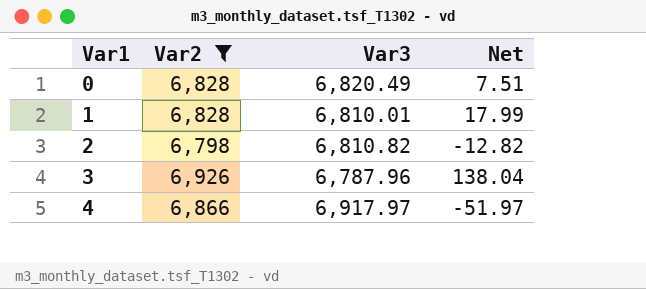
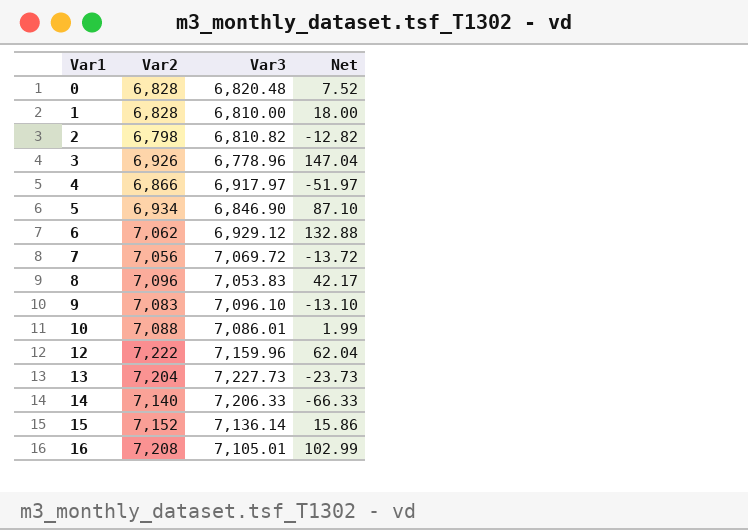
filter: Var2 <= 6,926 -> none
0 | Var3: 6,820.49 -> 6,820.48
0 | Net: 7.51 -> 7.52
1 | Var3: 6,810.01 -> 6,810.00
1 | Net: 17.99 -> 18.00
3 | Var3: 6,787.96 -> 6,778.96
3 | Net: 138.04 -> 147.04

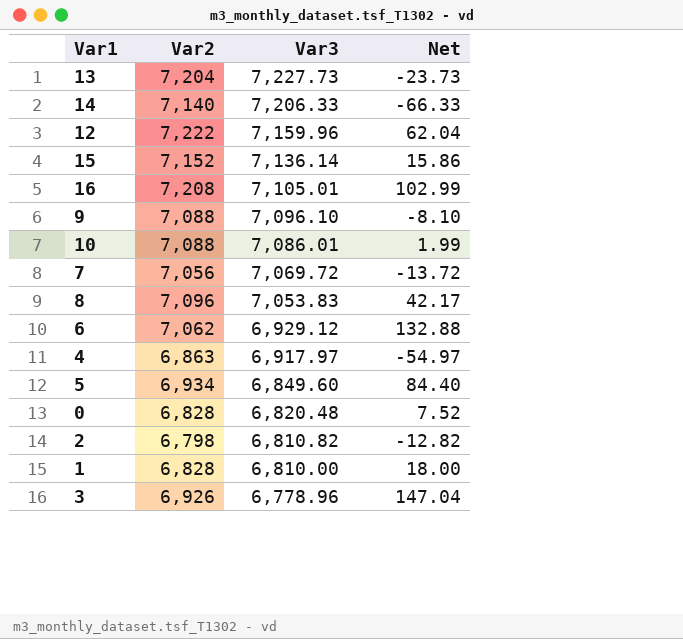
row order: Var1 ascending -> Var3 descending
9 | Var2: 7,083 -> 7,088
9 | Net: -13.10 -> -8.10
4 | Var2: 6,866 -> 6,863
4 | Net: -51.97 -> -54.97
5 | Var3: 6,846.90 -> 6,849.60
5 | Net: 87.10 -> 84.40

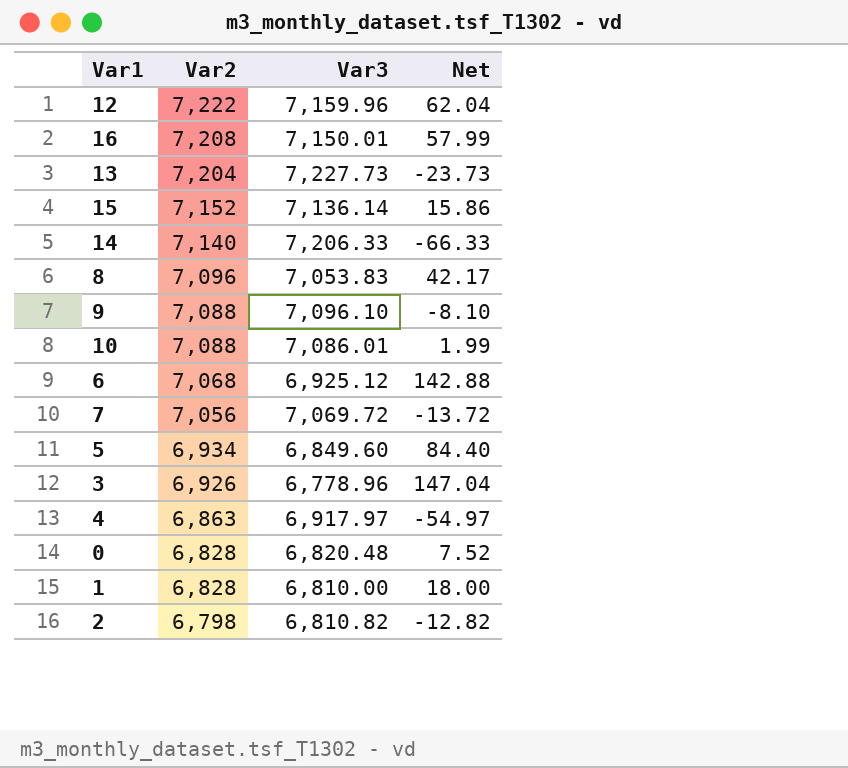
row order: Var3 descending -> Var2 descending
16 | Var3: 7,105.01 -> 7,150.01
16 | Net: 102.99 -> 57.99
6 | Var2: 7,062 -> 7,068
6 | Var3: 6,929.12 -> 6,925.12
6 | Net: 132.88 -> 142.88

